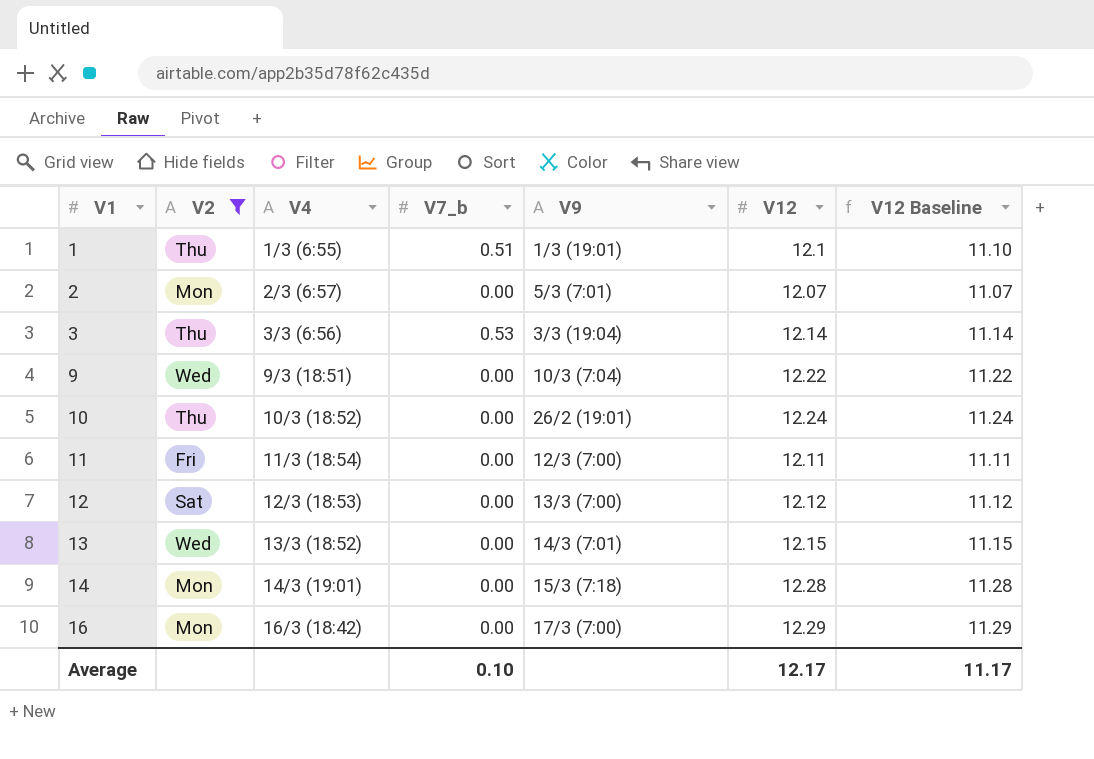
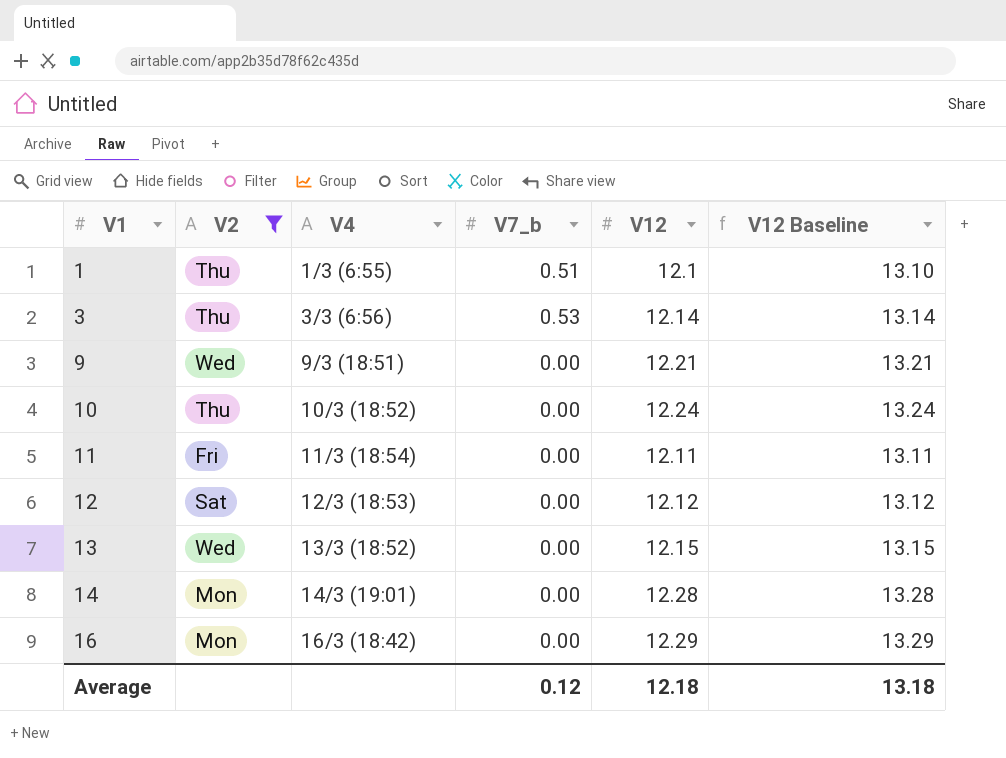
column V9 | position: 5 -> none
column V12 Baseline | formula: [V12] - 1 -> [V12] + 1
row 2: Mon | 2/3 (6:57) | 0.00 | 5/3 (7:01) | 12.07 | 11.07 -> none
9 | V12: 12.22 -> 12.21
Average | V7_b: 0.10 -> 0.12
Average | V12: 12.17 -> 12.18
Average | V12 Baseline: 11.17 -> 13.18

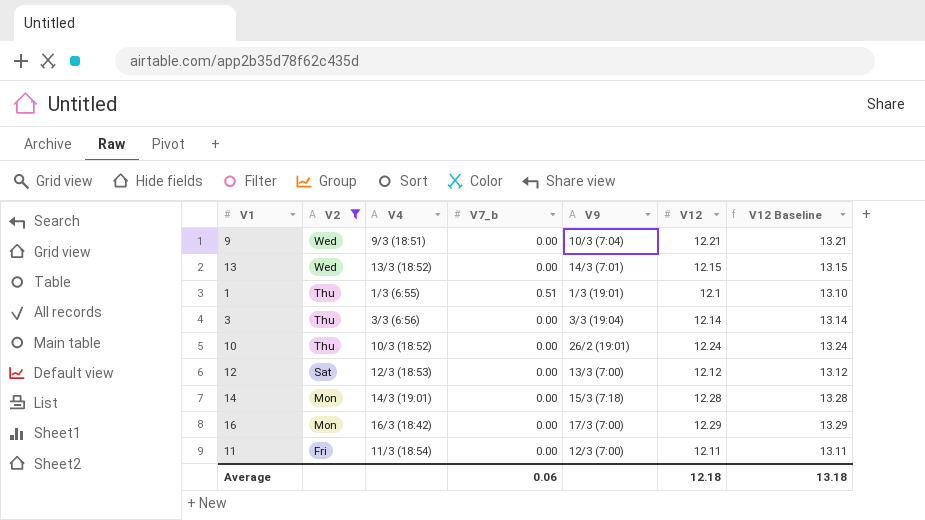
row order: V1 ascending -> V2 descending
column V9 | position: none -> 5
3 | V7_b: 0.53 -> 0.00
Average | V7_b: 0.12 -> 0.06

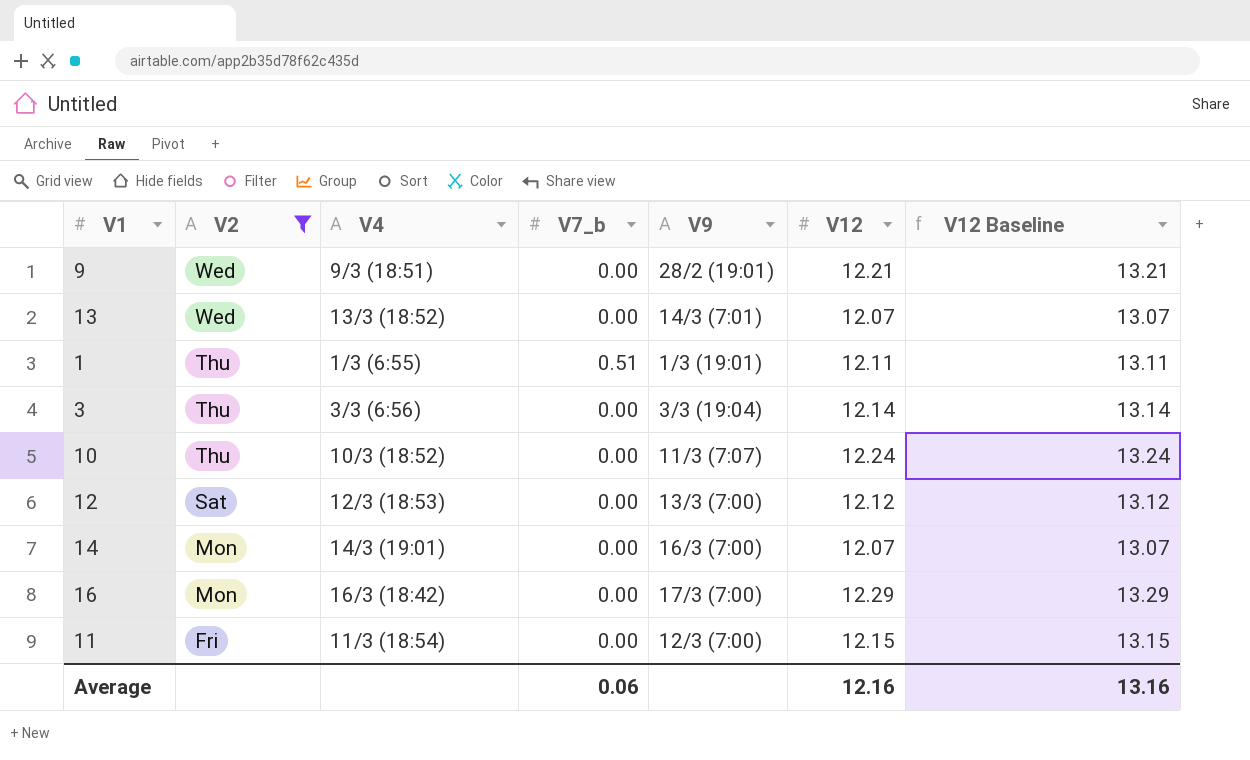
9 | V9: 10/3 (7:04) -> 28/2 (19:01)
13 | V12: 12.15 -> 12.07
13 | V12 Baseline: 13.15 -> 13.07
1 | V12: 12.1 -> 12.11
1 | V12 Baseline: 13.10 -> 13.11
10 | V9: 26/2 (19:01) -> 11/3 (7:07)
14 | V9: 15/3 (7:18) -> 16/3 (7:00)
14 | V12: 12.28 -> 12.07
14 | V12 Baseline: 13.28 -> 13.07
11 | V12: 12.11 -> 12.15
11 | V12 Baseline: 13.11 -> 13.15
Average | V12: 12.18 -> 12.16
Average | V12 Baseline: 13.18 -> 13.16

